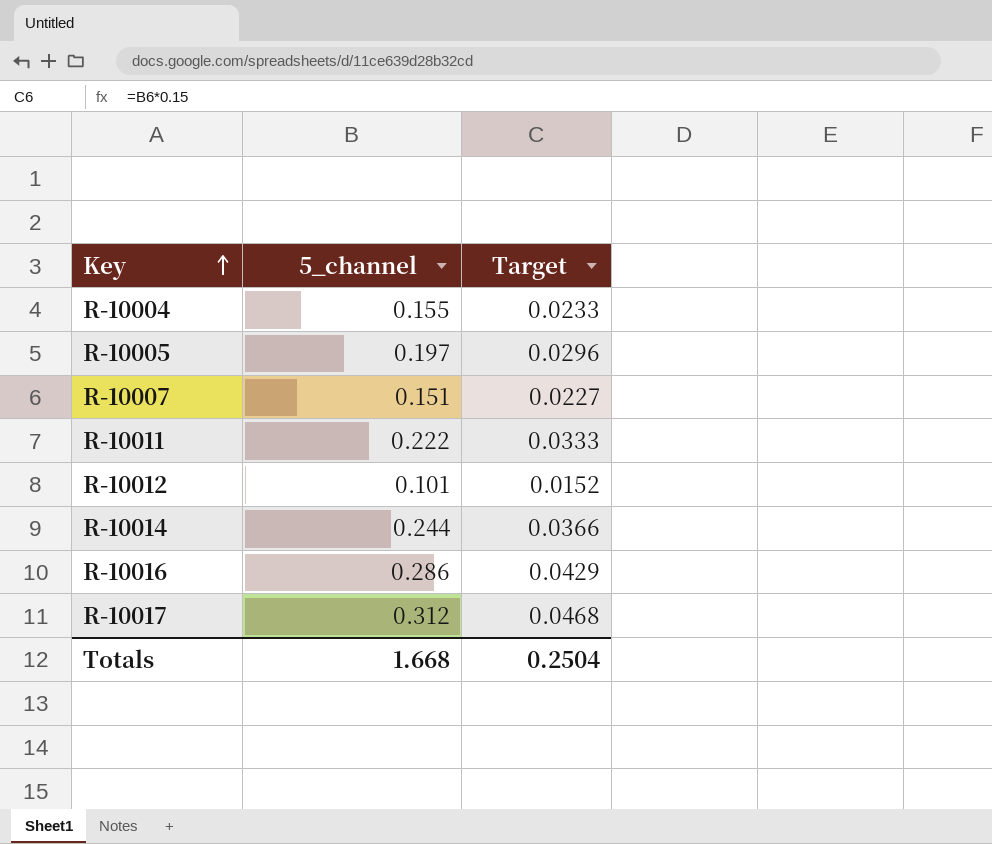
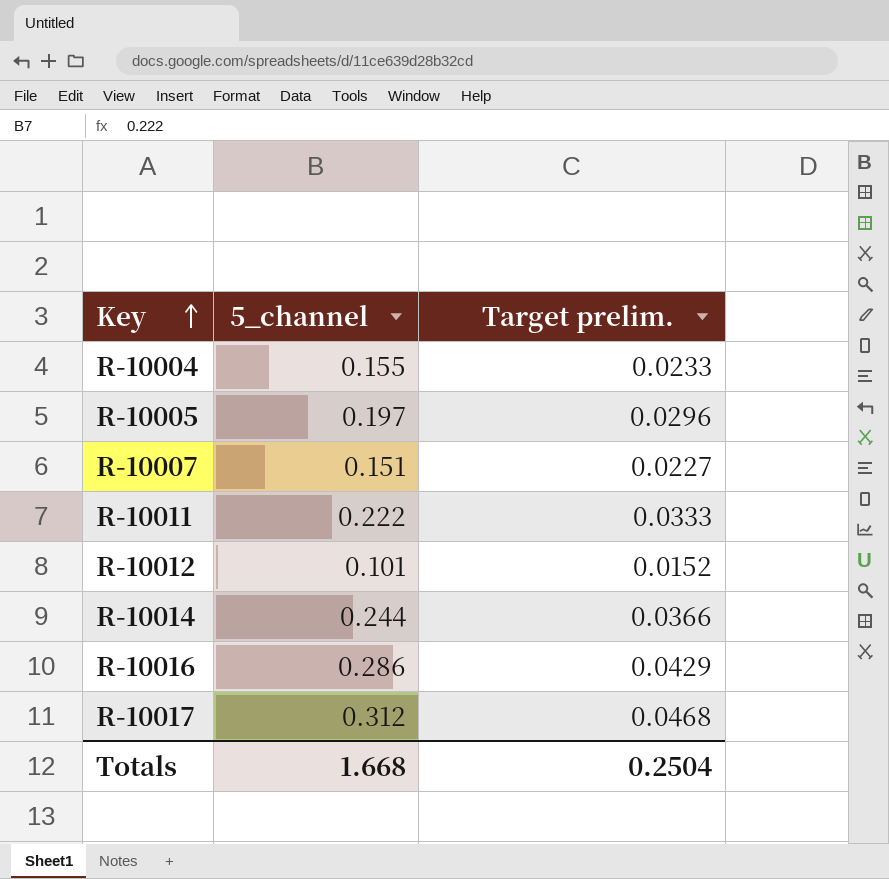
column name: Target -> Target prelim.

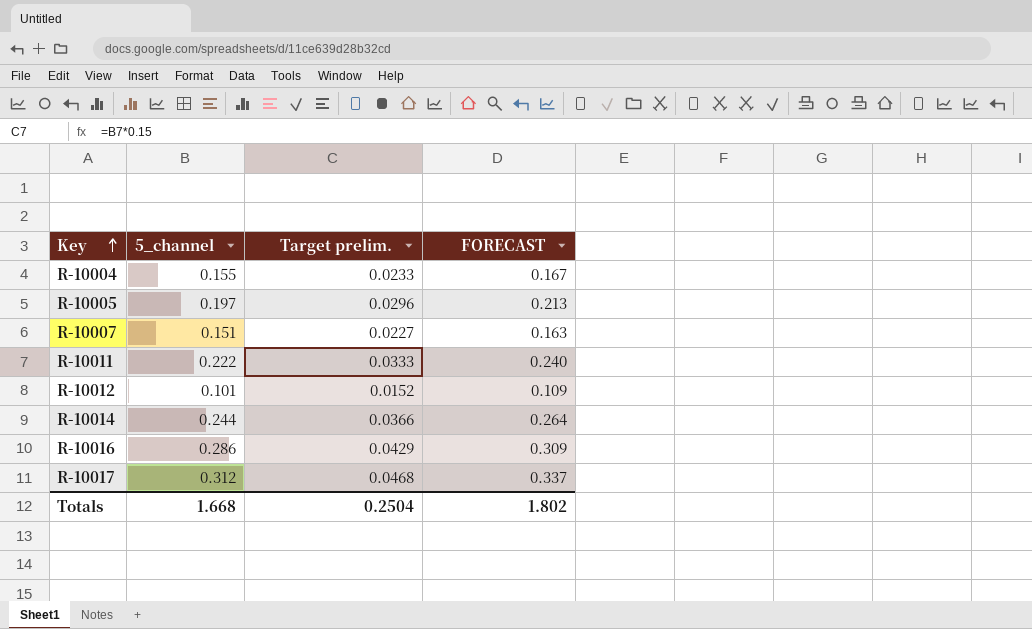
column FORECAST | formula: none -> [5_channel] * 1.08

